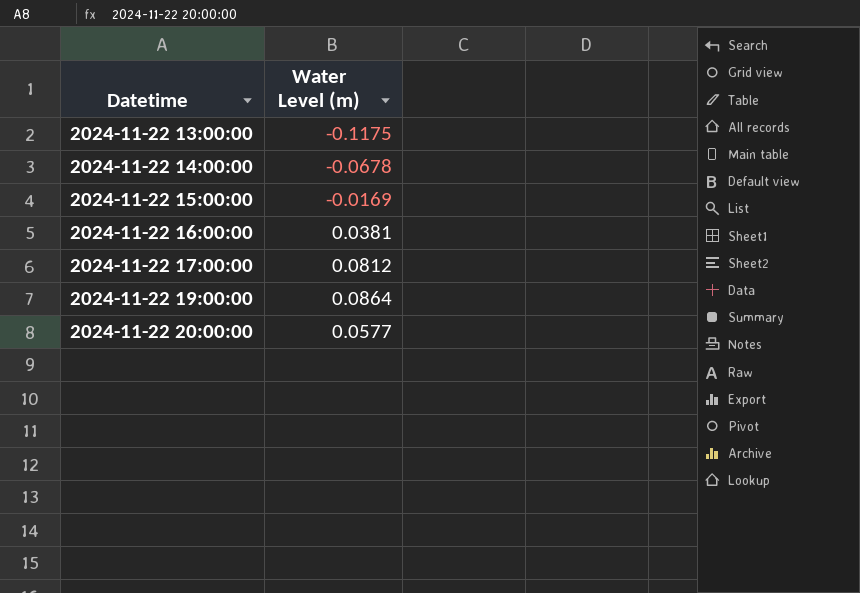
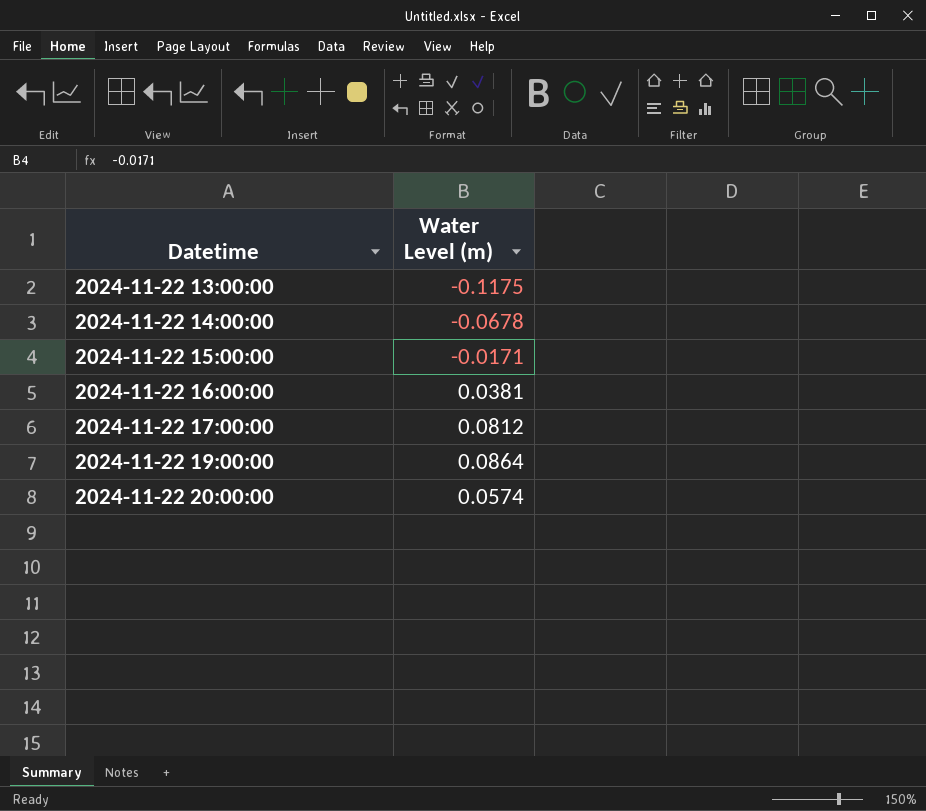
2024-11-22 15:00:00 | Water Level (m): -0.0169 -> -0.0171
2024-11-22 20:00:00 | Water Level (m): 0.0577 -> 0.0574

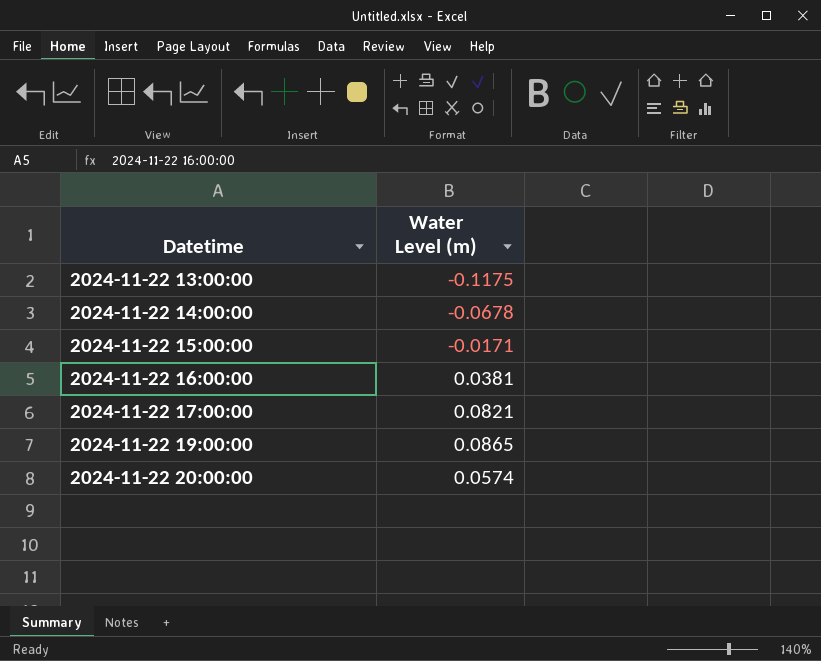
2024-11-22 17:00:00 | Water Level (m): 0.0812 -> 0.0821
2024-11-22 19:00:00 | Water Level (m): 0.0864 -> 0.0865

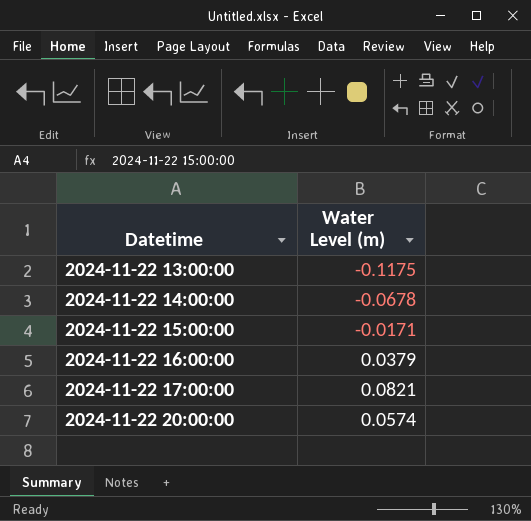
row 2024-11-22 19:00:00: 0.0865 -> none
2024-11-22 16:00:00 | Water Level (m): 0.0381 -> 0.0379

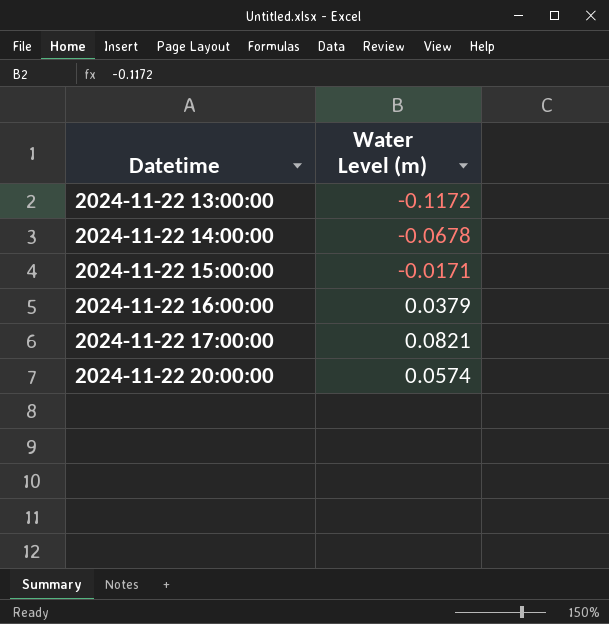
2024-11-22 13:00:00 | Water Level (m): -0.1175 -> -0.1172

